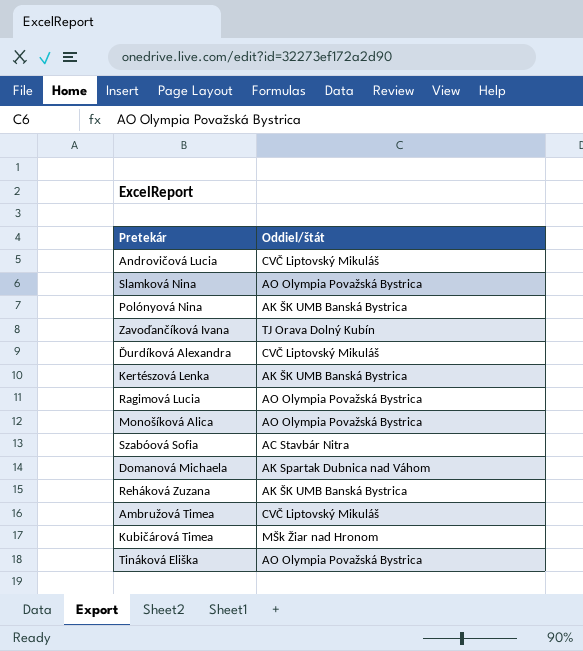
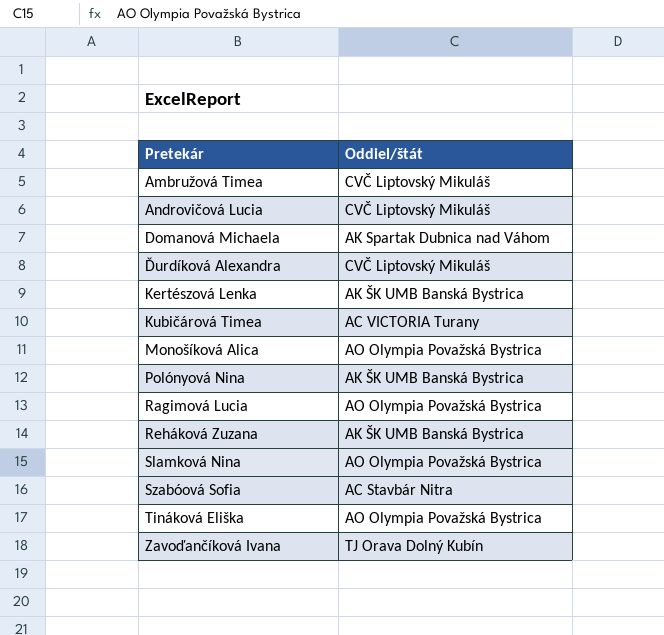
row order: none -> Pretekár ascending
Kubičárová Timea | Oddiel/štát: MŠk Žiar nad Hronom -> AC VICTORIA Turany

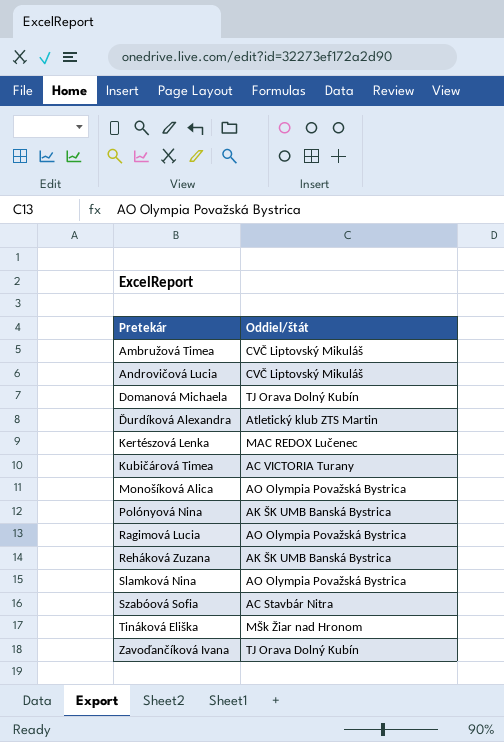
Domanová Michaela | Oddiel/štát: AK Spartak Dubnica nad Váhom -> TJ Orava Dolný Kubín
Ďurdíková Alexandra | Oddiel/štát: CVČ Liptovský Mikuláš -> Atletický klub ZTS Martin
Kertészová Lenka | Oddiel/štát: AK ŠK UMB Banská Bystrica -> MAC REDOX Lučenec
Tináková Eliška | Oddiel/štát: AO Olympia Považská Bystrica -> MŠk Žiar nad Hronom

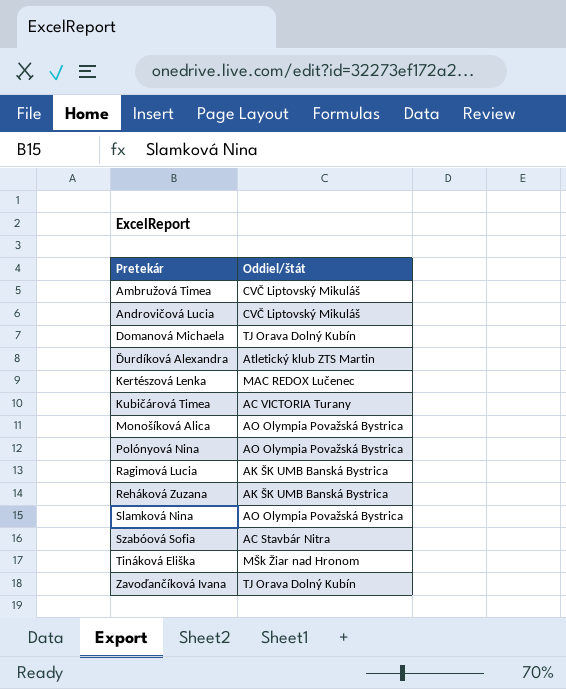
Polónyová Nina | Oddiel/štát: AK ŠK UMB Banská Bystrica -> AO Olympia Považská Bystrica
Ragimová Lucia | Oddiel/štát: AO Olympia Považská Bystrica -> AK ŠK UMB Banská Bystrica

